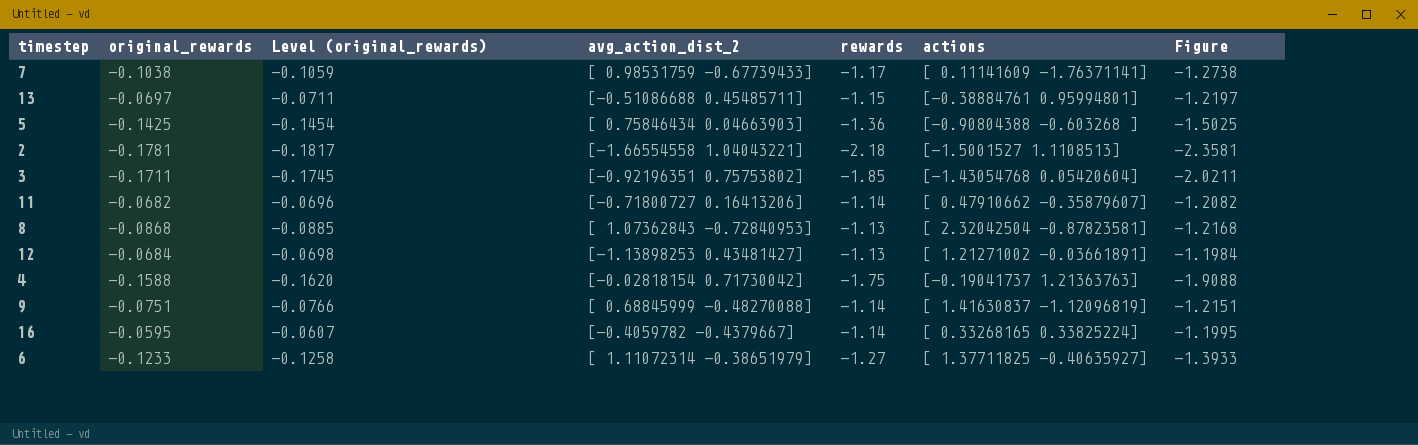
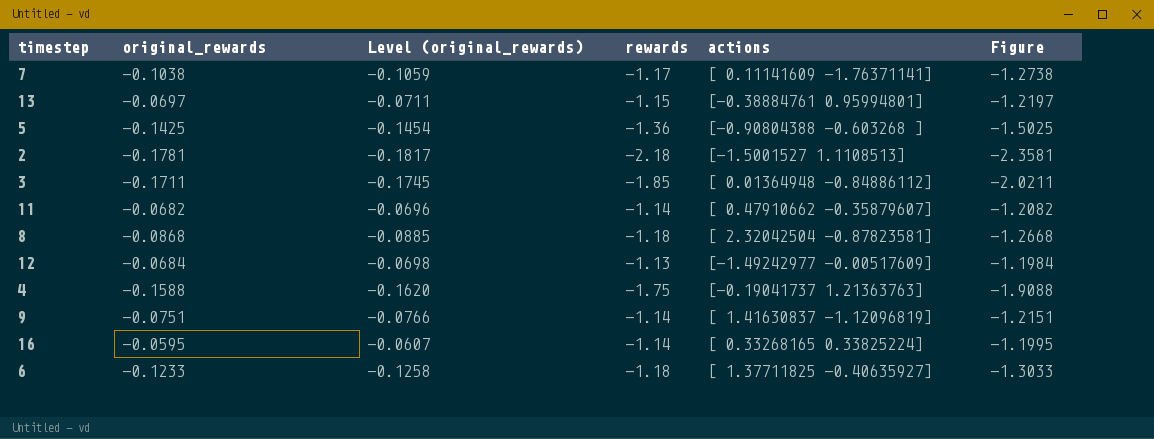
column avg_action_dist_2 | position: 4 -> none
3 | actions: [-1.43054768 0.05420604] -> [ 0.01364948 -0.84886112]
8 | rewards: -1.13 -> -1.18
8 | Figure: -1.2168 -> -1.2668
12 | actions: [ 1.21271002 -0.03661891] -> [-1.49242977 -0.00517609]
6 | rewards: -1.27 -> -1.18
6 | Figure: -1.3933 -> -1.3033

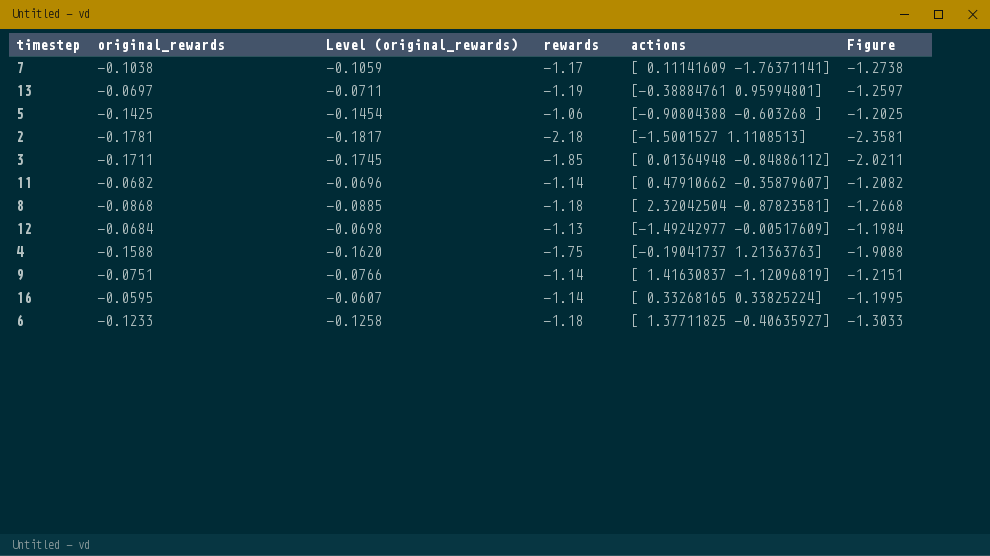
13 | rewards: -1.15 -> -1.19
13 | Figure: -1.2197 -> -1.2597
5 | rewards: -1.36 -> -1.06
5 | Figure: -1.5025 -> -1.2025

